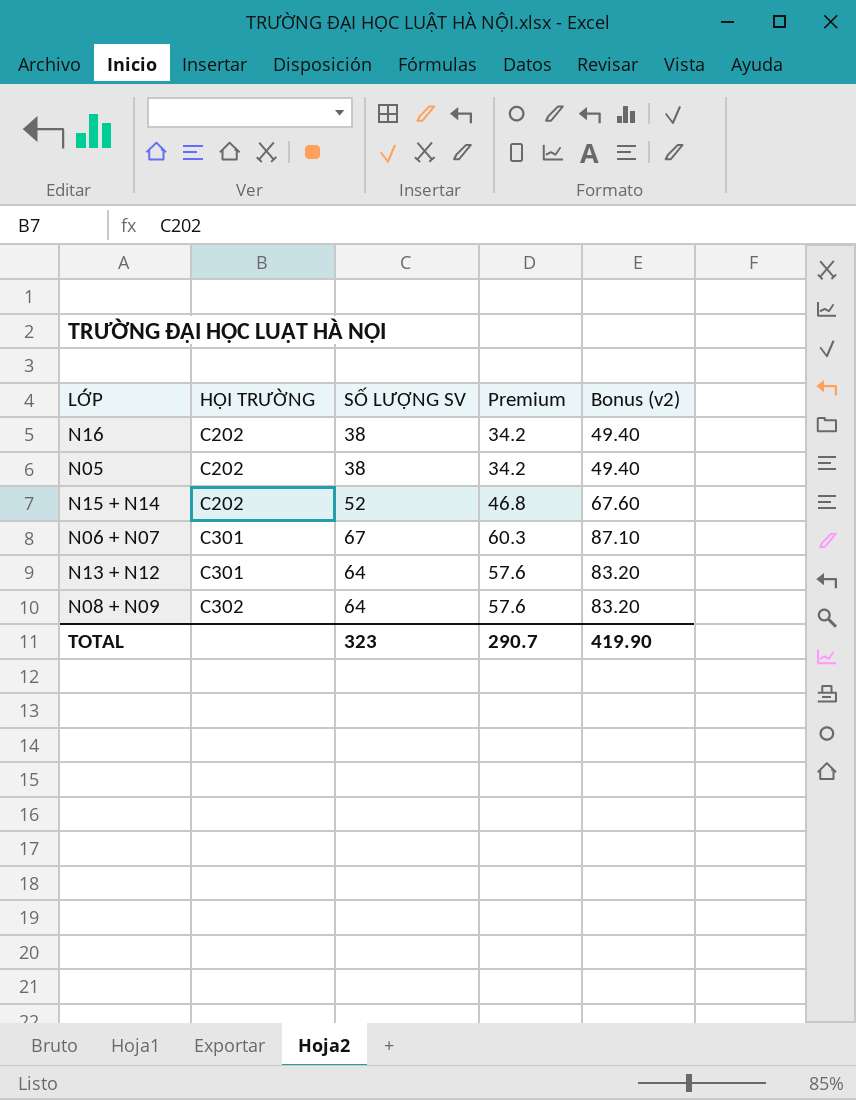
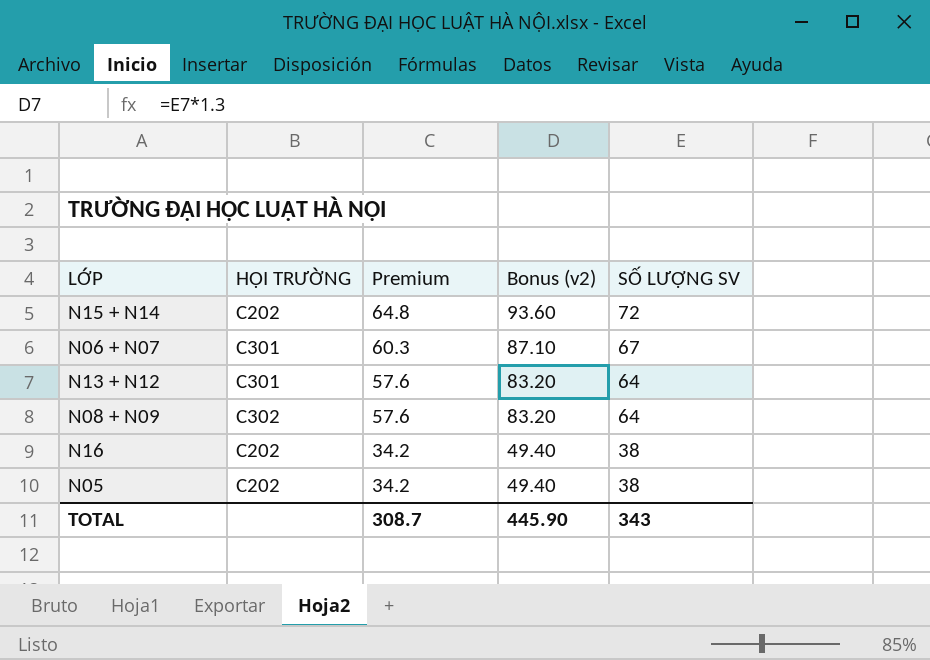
row order: HỘI TRƯỜNG ascending -> Premium descending
column SỐ LƯỢNG SV | position: 3 -> 5
N15 + N14 | Premium: 46.8 -> 64.8
N15 + N14 | Bonus (v2): 67.60 -> 93.60
N15 + N14 | SỐ LƯỢNG SV: 52 -> 72
TOTAL | Premium: 290.7 -> 308.7
TOTAL | Bonus (v2): 419.90 -> 445.90
TOTAL | SỐ LƯỢNG SV: 323 -> 343

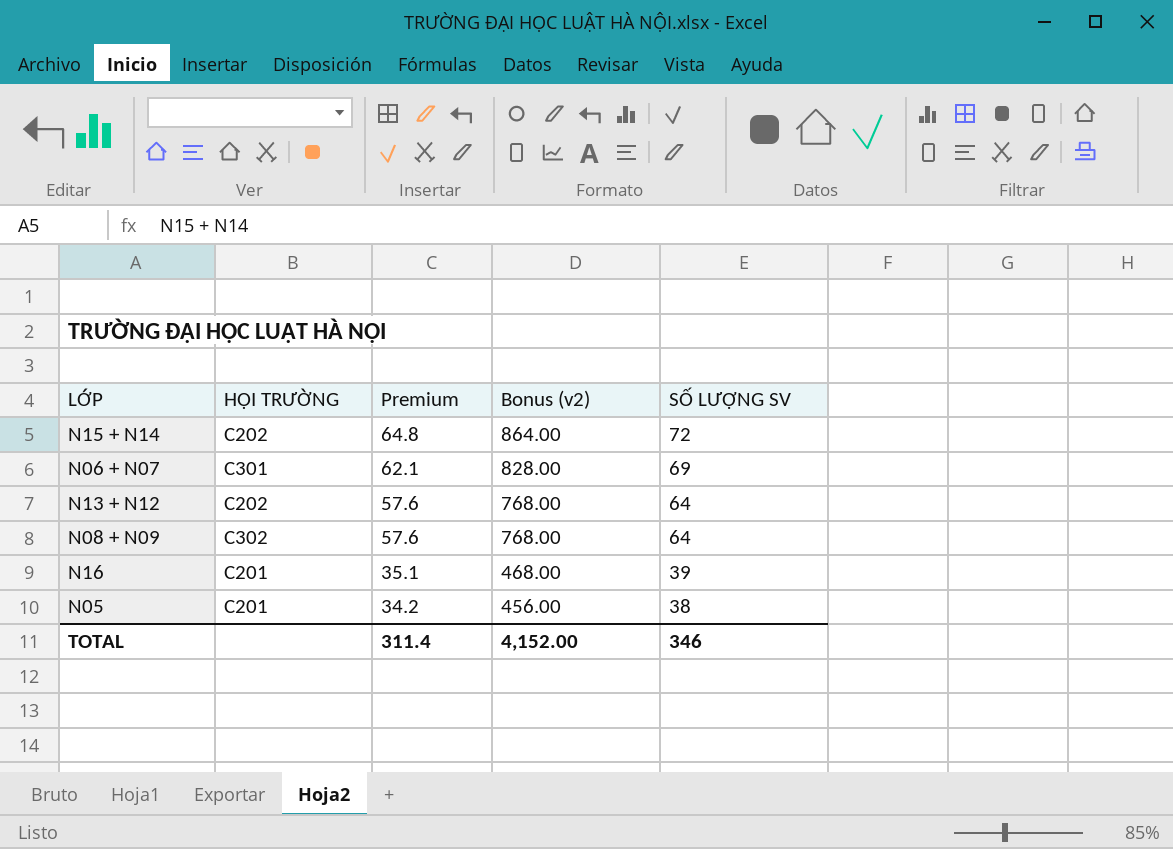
column Bonus (v2) | formula: [SỐ LƯỢNG SV] * 1.3 -> [SỐ LƯỢNG SV] * 12
N06 + N07 | Premium: 60.3 -> 62.1
N06 + N07 | SỐ LƯỢNG SV: 67 -> 69
N13 + N12 | HỘI TRƯỜNG: C301 -> C202
N16 | HỘI TRƯỜNG: C202 -> C201
N16 | Premium: 34.2 -> 35.1
N16 | SỐ LƯỢNG SV: 38 -> 39
N05 | HỘI TRƯỜNG: C202 -> C201
TOTAL | Premium: 308.7 -> 311.4
TOTAL | Bonus (v2): 445.90 -> 4,152.00
TOTAL | SỐ LƯỢNG SV: 343 -> 346

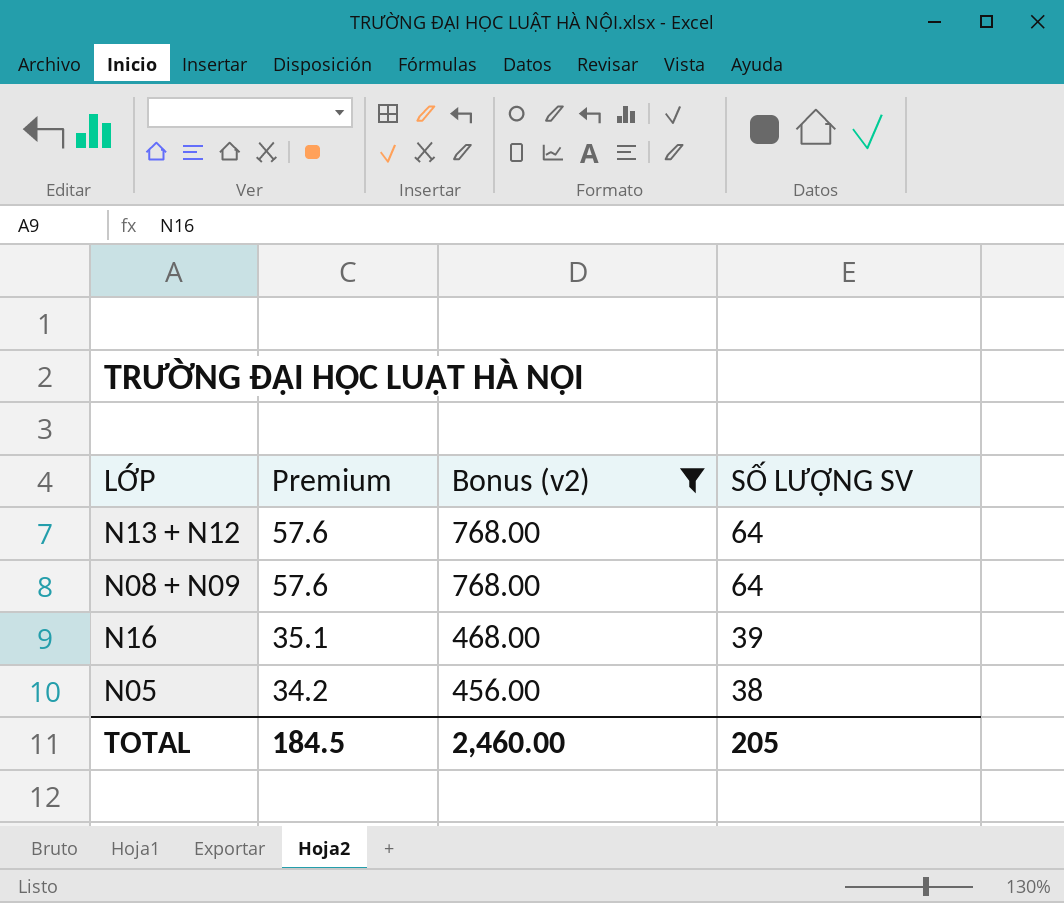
filter: none -> Bonus (v2) <= 768.00
column HỘI TRƯỜNG | position: 2 -> none
TOTAL | Premium: 311.4 -> 184.5
TOTAL | Bonus (v2): 4,152.00 -> 2,460.00
TOTAL | SỐ LƯỢNG SV: 346 -> 205

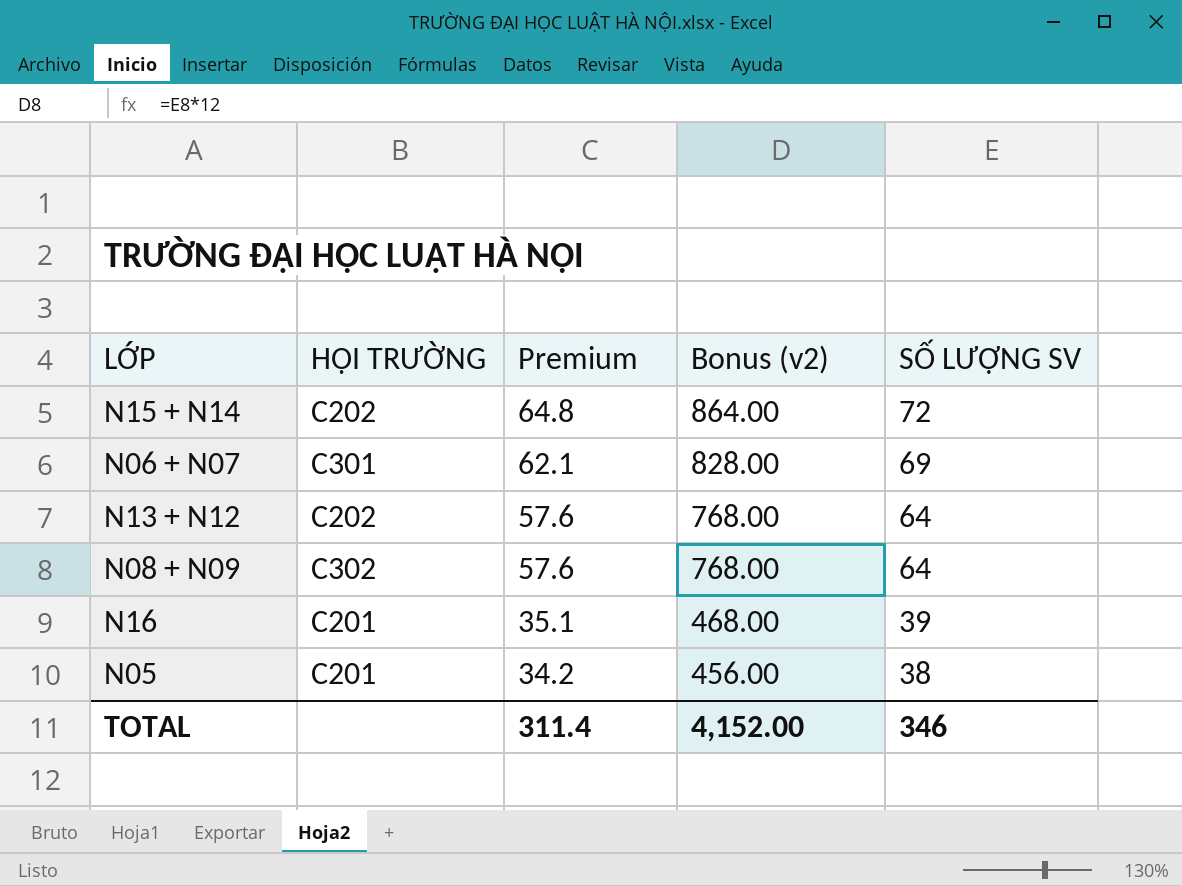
filter: Bonus (v2) <= 768.00 -> none
column HỘI TRƯỜNG | position: none -> 2
TOTAL | Premium: 184.5 -> 311.4
TOTAL | Bonus (v2): 2,460.00 -> 4,152.00
TOTAL | SỐ LƯỢNG SV: 205 -> 346

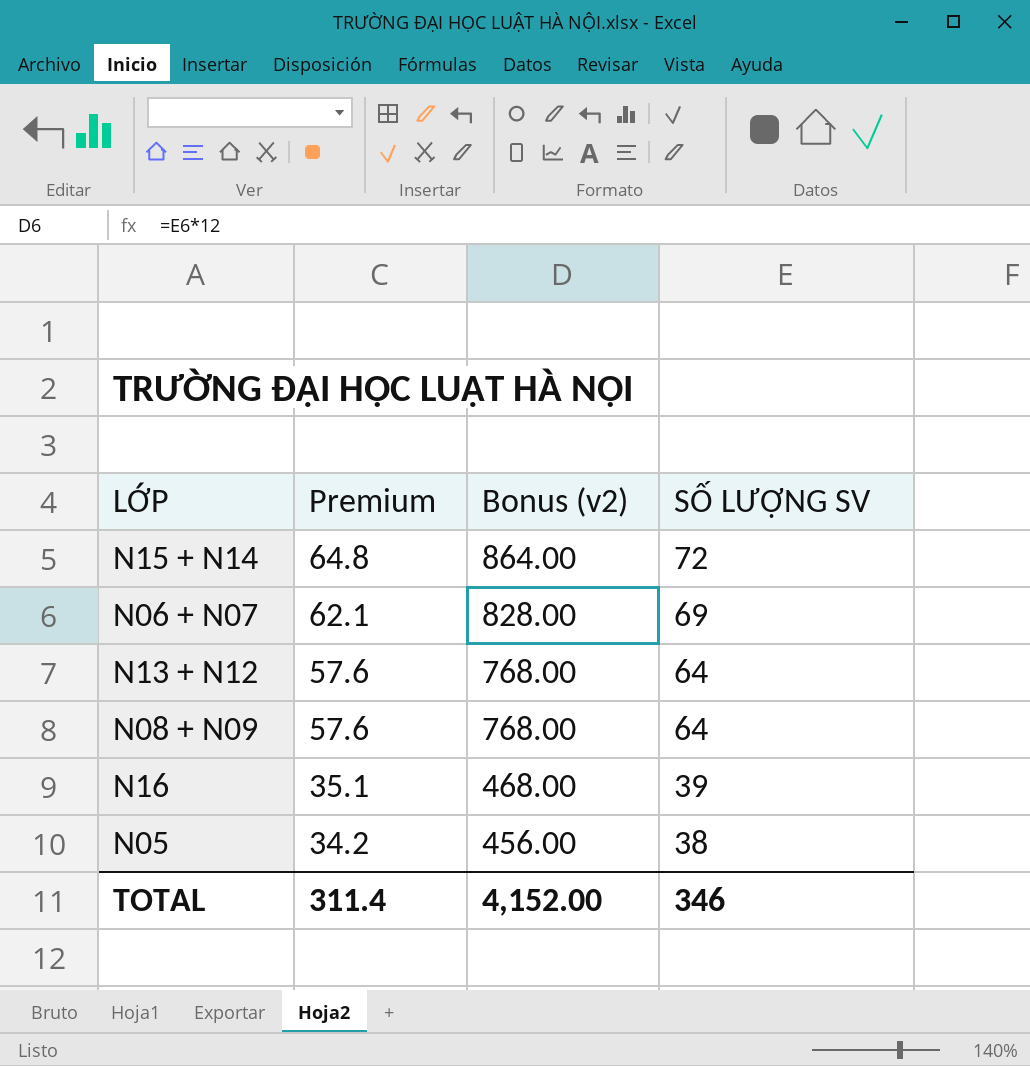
column HỘI TRƯỜNG | position: 2 -> none

